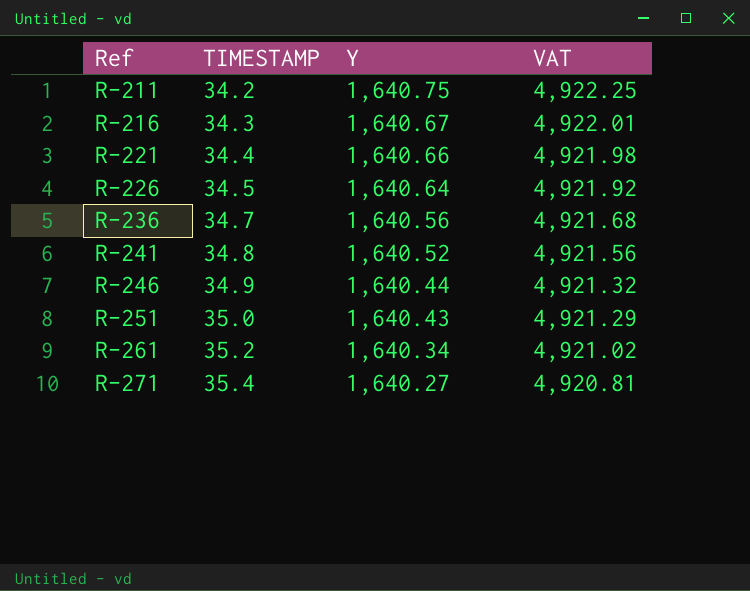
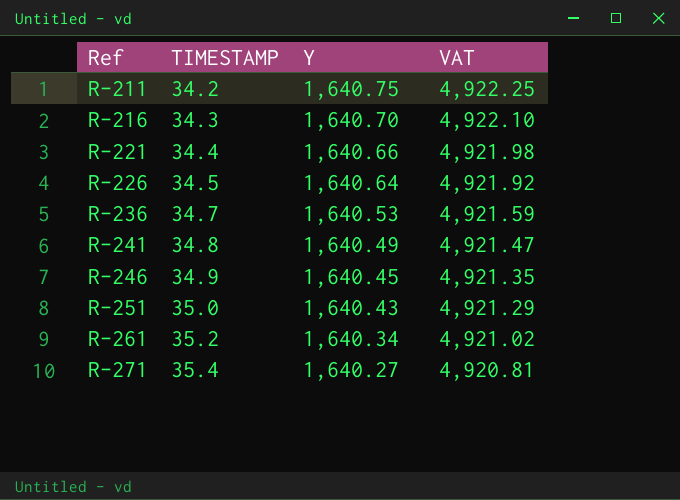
R-216 | Y: 1,640.67 -> 1,640.70
R-216 | VAT: 4,922.01 -> 4,922.10
R-236 | Y: 1,640.56 -> 1,640.53
R-236 | VAT: 4,921.68 -> 4,921.59
R-241 | Y: 1,640.52 -> 1,640.49
R-241 | VAT: 4,921.56 -> 4,921.47
R-246 | Y: 1,640.44 -> 1,640.45
R-246 | VAT: 4,921.32 -> 4,921.35

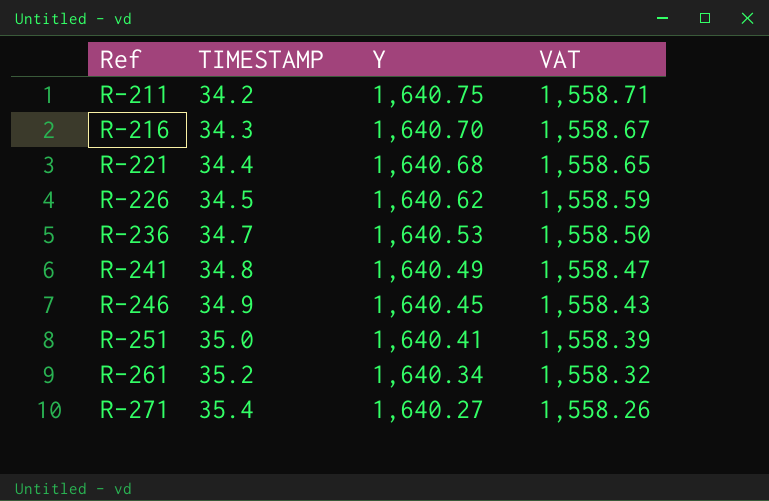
column VAT | formula: [Y] * 3 -> [Y] * 0.95
R-221 | Y: 1,640.66 -> 1,640.68
R-226 | Y: 1,640.64 -> 1,640.62
R-251 | Y: 1,640.43 -> 1,640.41

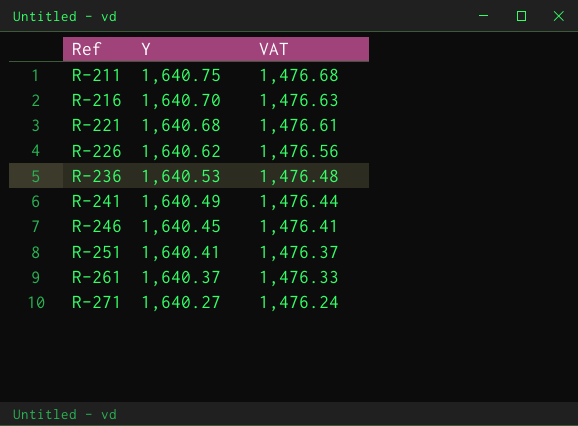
column TIMESTAMP | position: 2 -> none
column VAT | formula: [Y] * 0.95 -> [Y] * 0.9
R-261 | Y: 1,640.34 -> 1,640.37

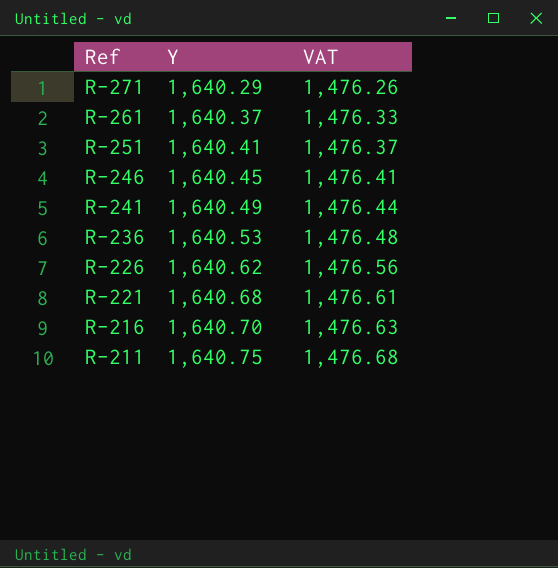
row order: Ref ascending -> Ref descending
R-271 | Y: 1,640.27 -> 1,640.29
R-271 | VAT: 1,476.24 -> 1,476.26

